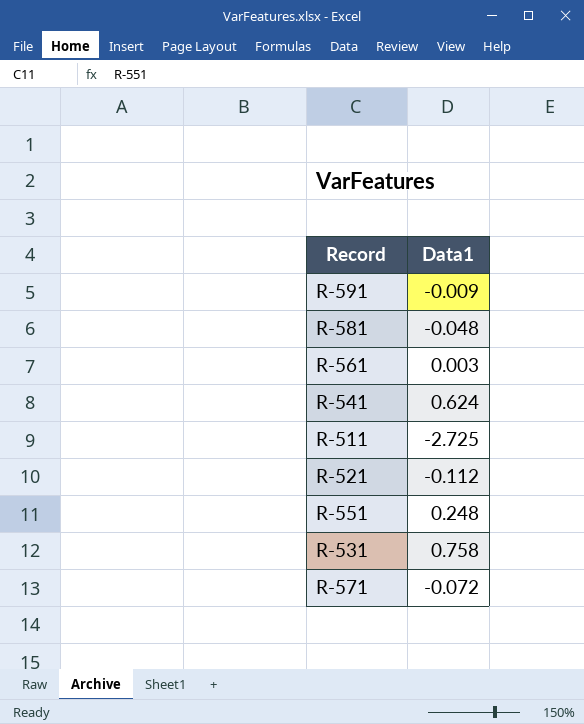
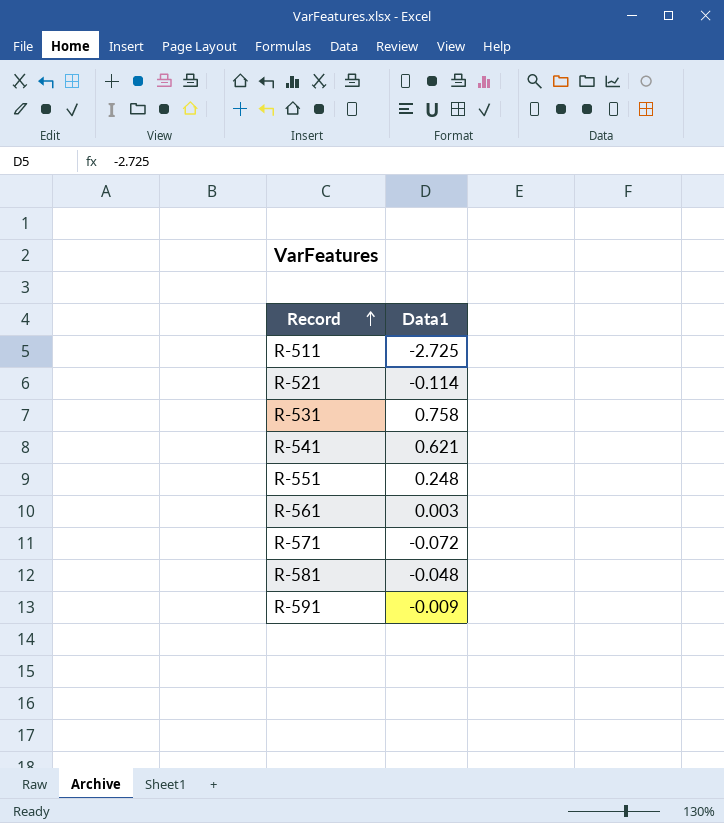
row order: none -> Record ascending
R-521 | Data1: -0.112 -> -0.114
R-541 | Data1: 0.624 -> 0.621

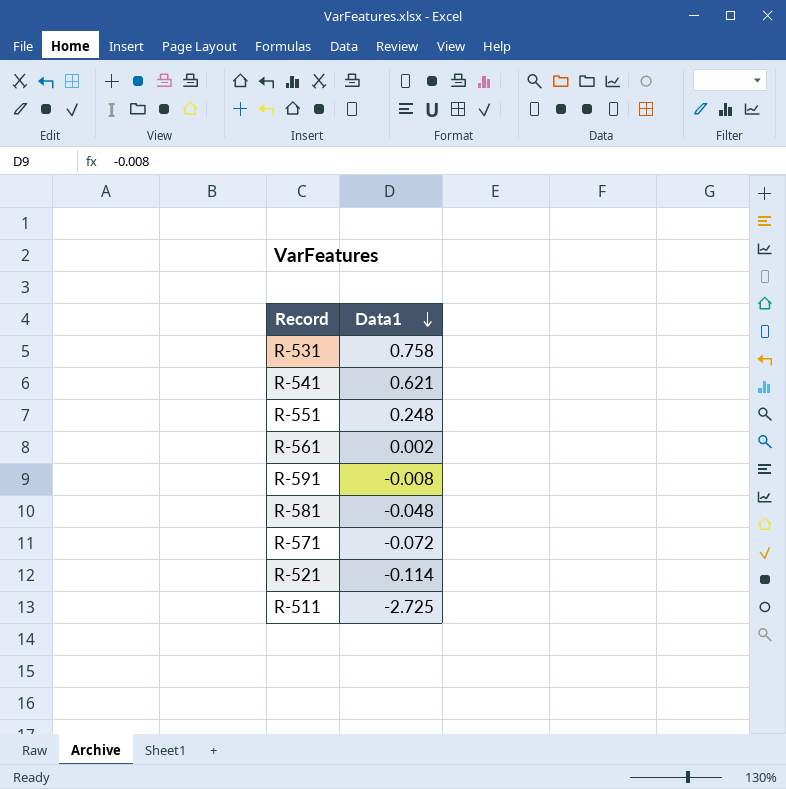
row order: Record ascending -> Data1 descending
R-561 | Data1: 0.003 -> 0.002
R-591 | Data1: -0.009 -> -0.008

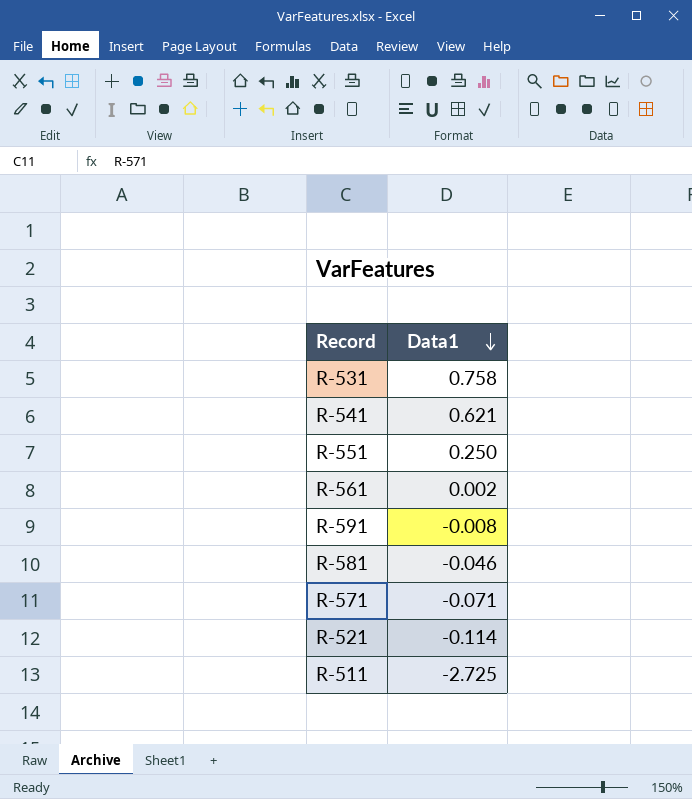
R-551 | Data1: 0.248 -> 0.250
R-581 | Data1: -0.048 -> -0.046
R-571 | Data1: -0.072 -> -0.071

